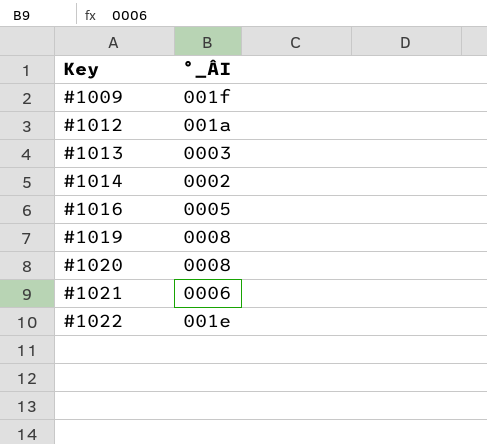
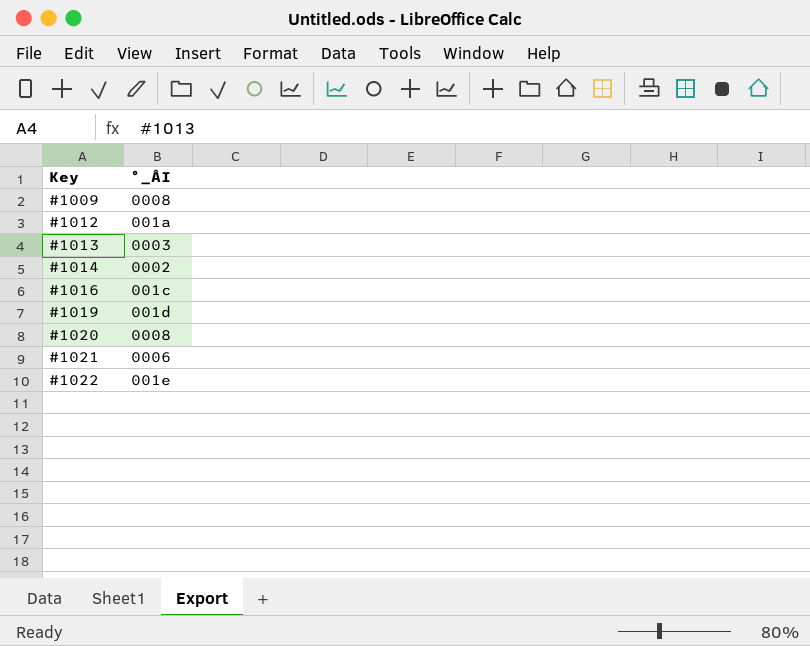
#1009 | °_ÂI: 001f -> 0008
#1016 | °_ÂI: 0005 -> 001c
#1019 | °_ÂI: 0008 -> 001d

